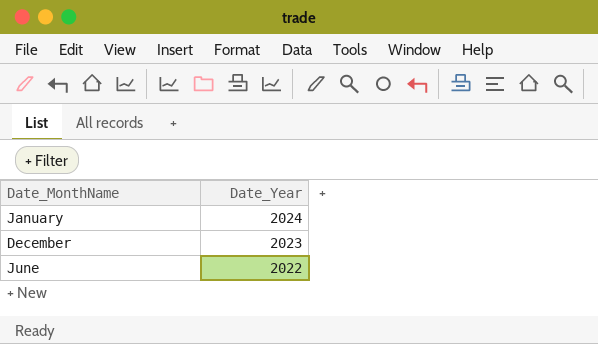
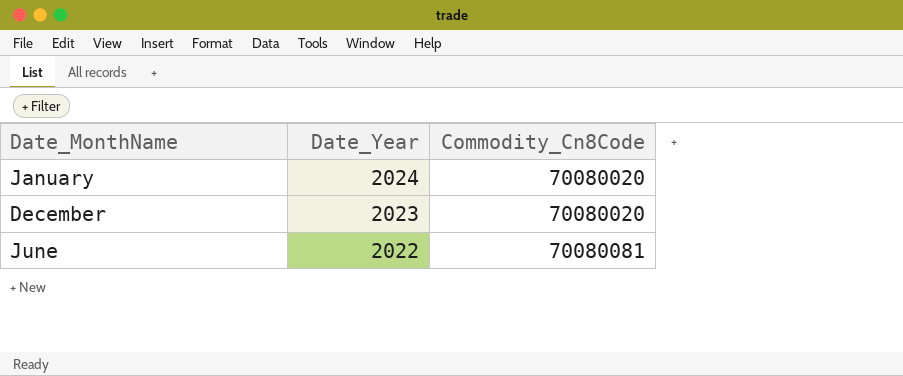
column Commodity_Cn8Code | position: none -> 3

